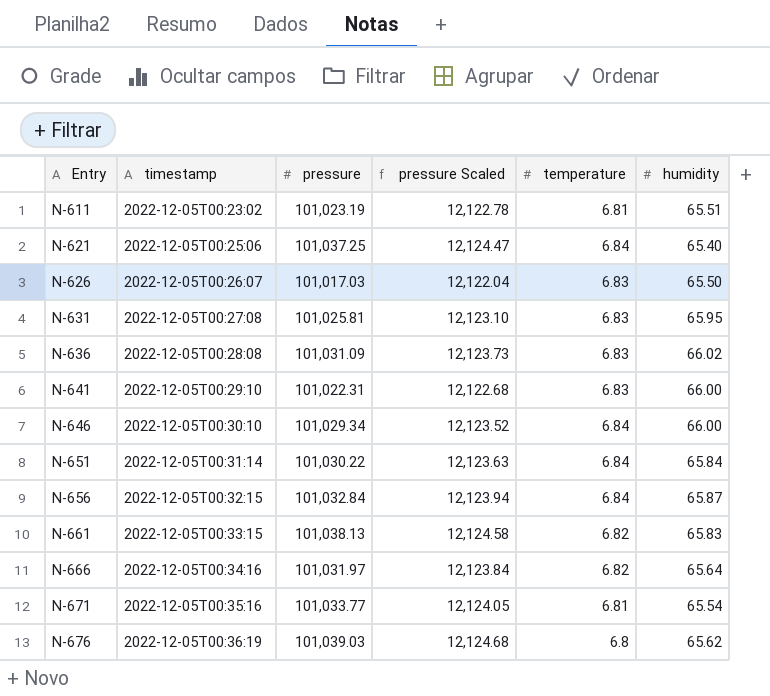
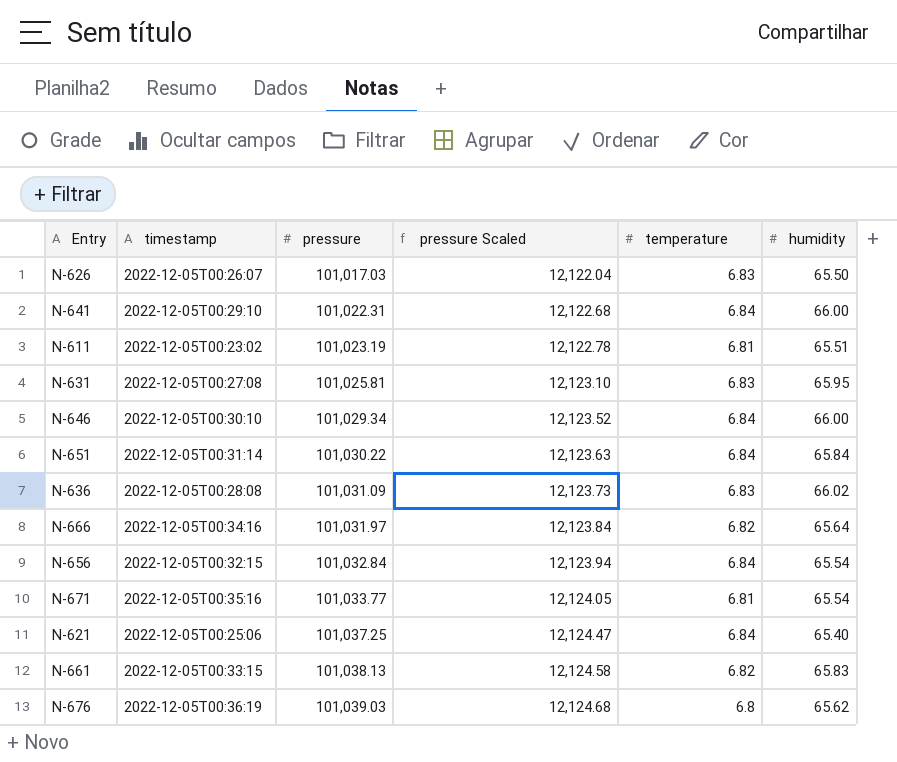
row order: Entry ascending -> pressure ascending
N-641 | temperature: 6.83 -> 6.84
N-656 | humidity: 65.87 -> 65.54

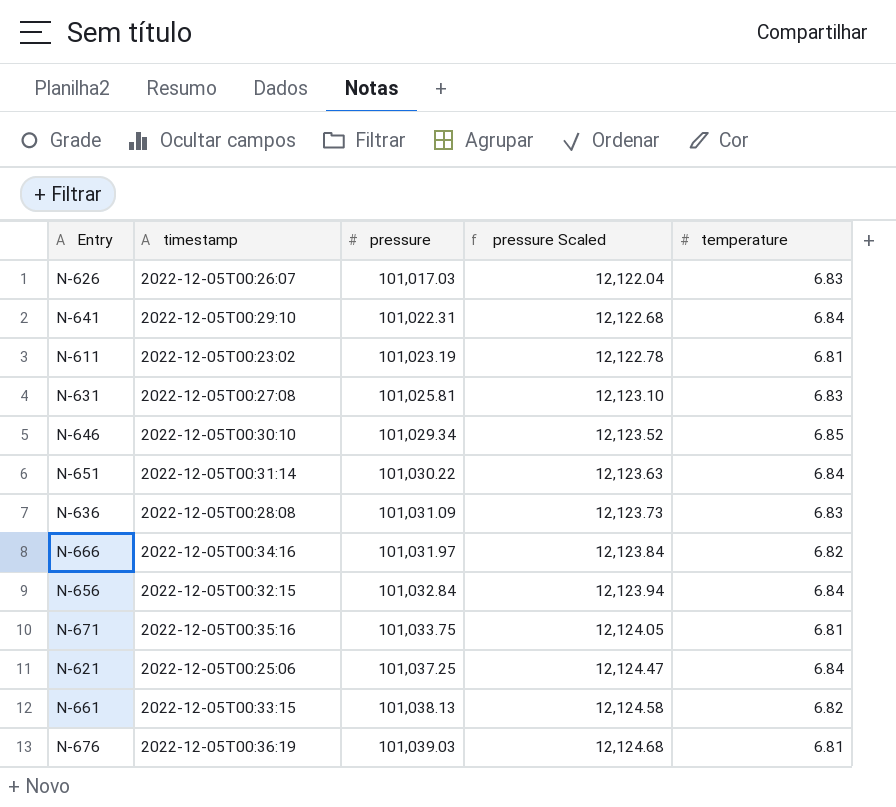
column humidity | position: 6 -> none
N-646 | temperature: 6.84 -> 6.85
N-671 | pressure: 101,033.77 -> 101,033.75
N-676 | temperature: 6.8 -> 6.81

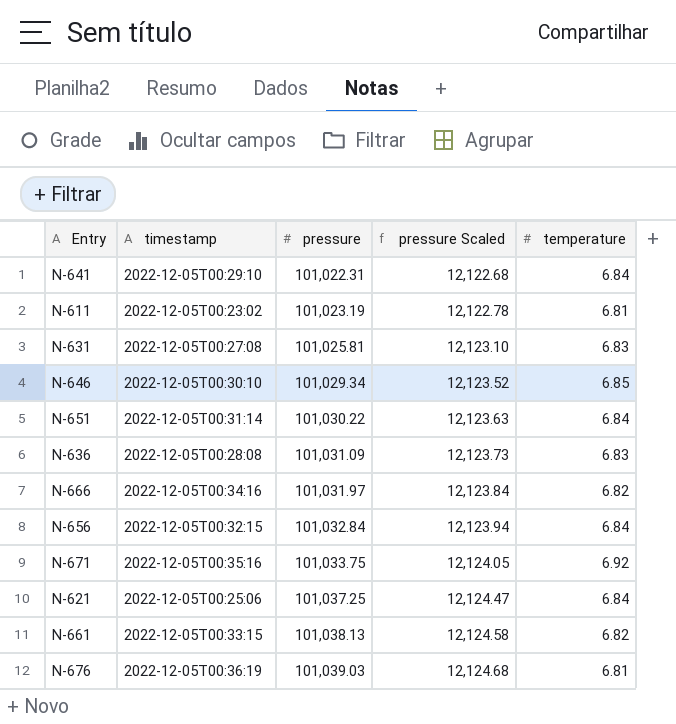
row N-626: 2022-12-05T00:26:07 | 101,017.03 | 12,122.04 | 6.83 -> none
N-671 | temperature: 6.81 -> 6.92

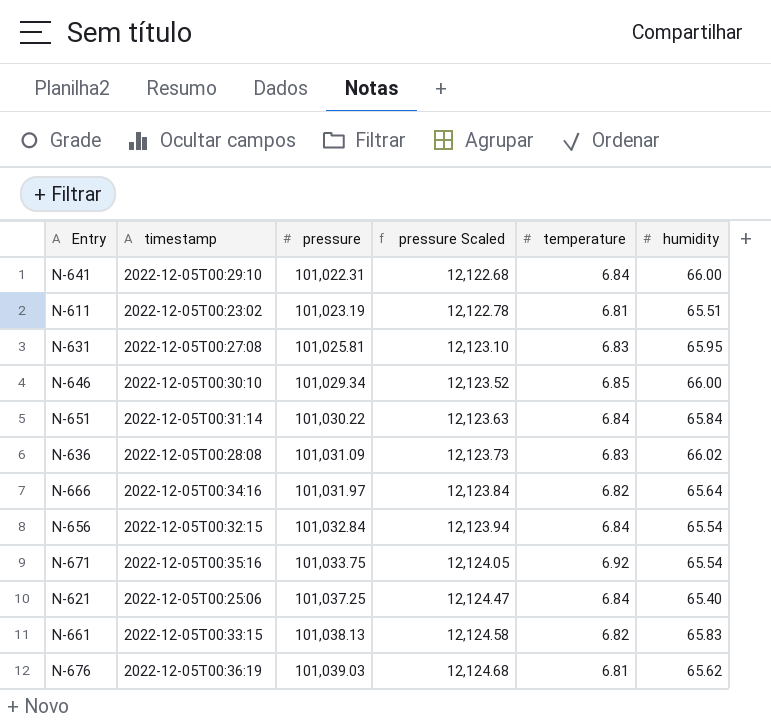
column humidity | position: none -> 6

